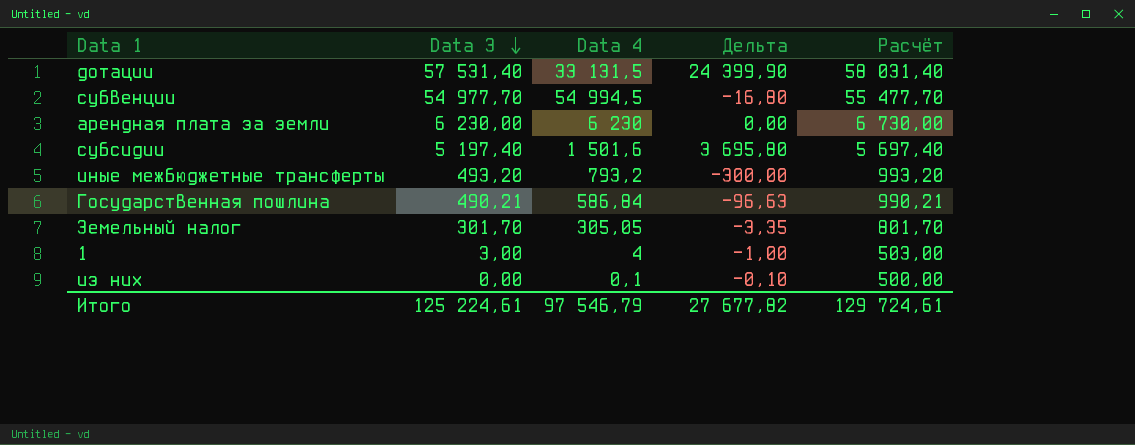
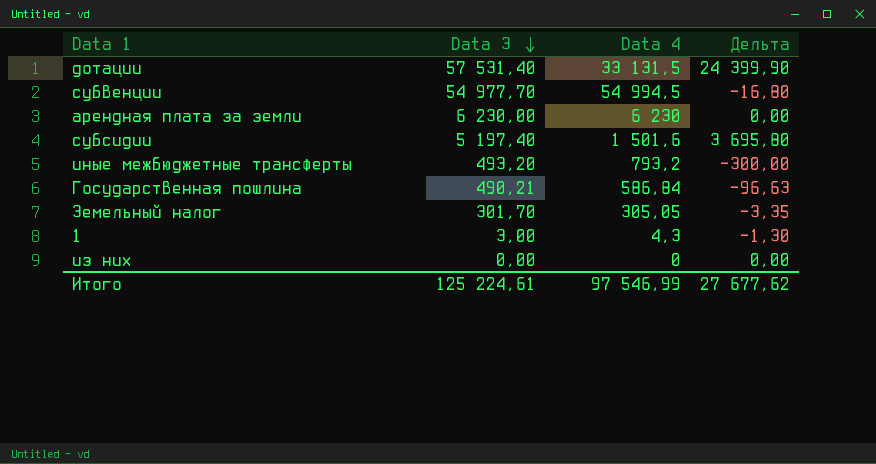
column Расчёт | formula: [Data 3] + 500 -> none
1 | Data 4: 4 -> 4,3
1 | Дельта: -1,00 -> -1,30
из них | Data 4: 0,1 -> 0
из них | Дельта: -0,10 -> 0,00
Итого | Data 4: 97 546,79 -> 97 546,99
Итого | Дельта: 27 677,82 -> 27 677,62

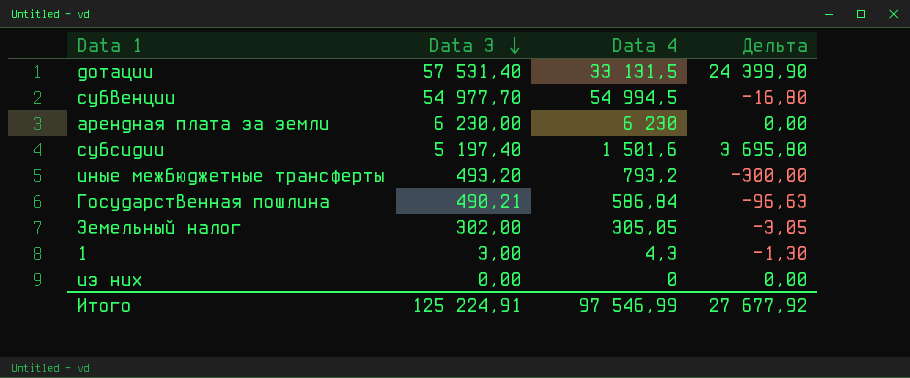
Земельный налог | Data 3: 301,70 -> 302,00
Земельный налог | Дельта: -3,35 -> -3,05
Итого | Data 3: 125 224,61 -> 125 224,91
Итого | Дельта: 27 677,62 -> 27 677,92

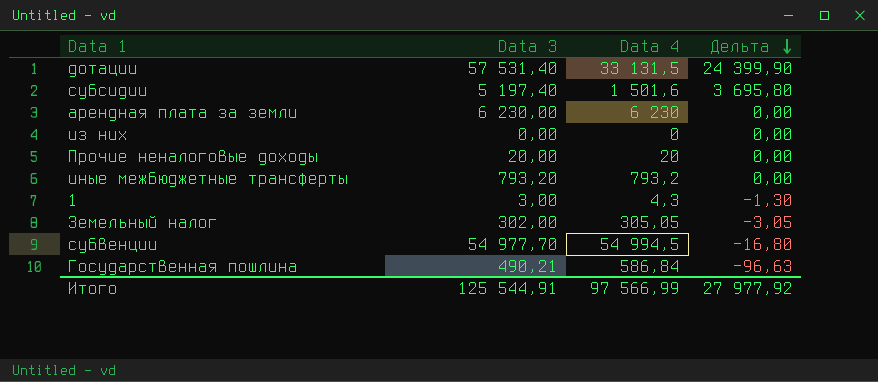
row order: Data 3 descending -> Дельта descending
row Прочие неналоговые доходы: none -> 20,00 | 20 | 0,00
иные межбюджетные трансферты | Data 3: 493,20 -> 793,20
иные межбюджетные трансферты | Дельта: -300,00 -> 0,00
Итого | Data 3: 125 224,91 -> 125 544,91
Итого | Data 4: 97 546,99 -> 97 566,99
Итого | Дельта: 27 677,92 -> 27 977,92

